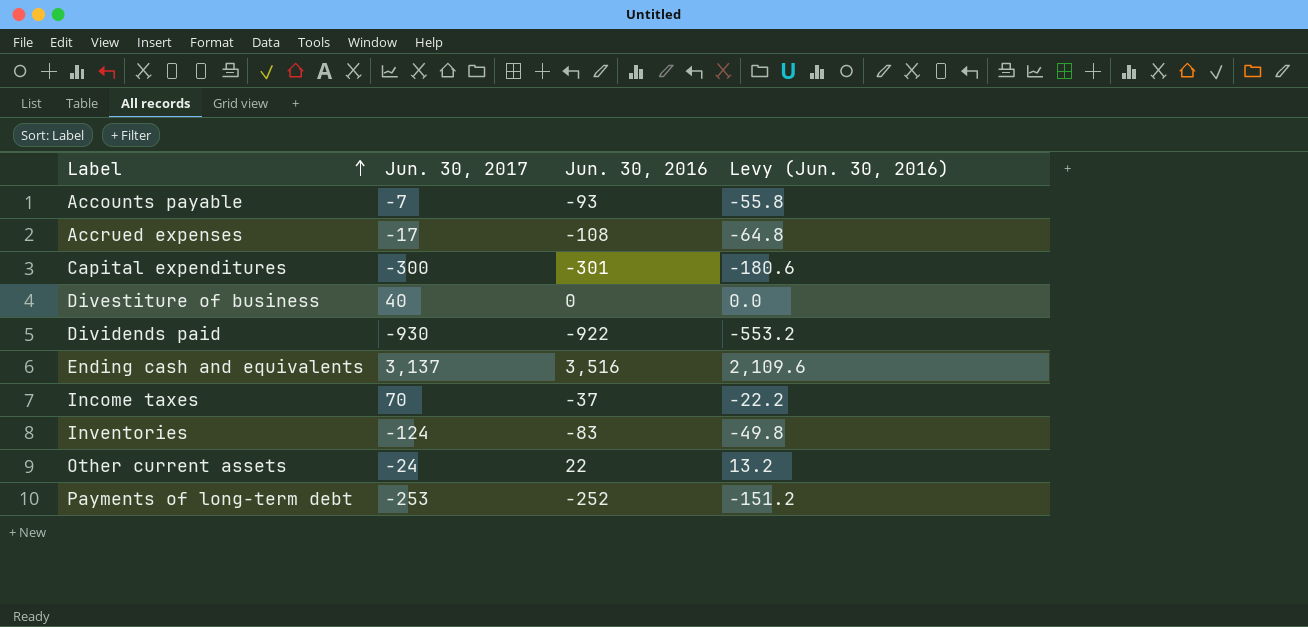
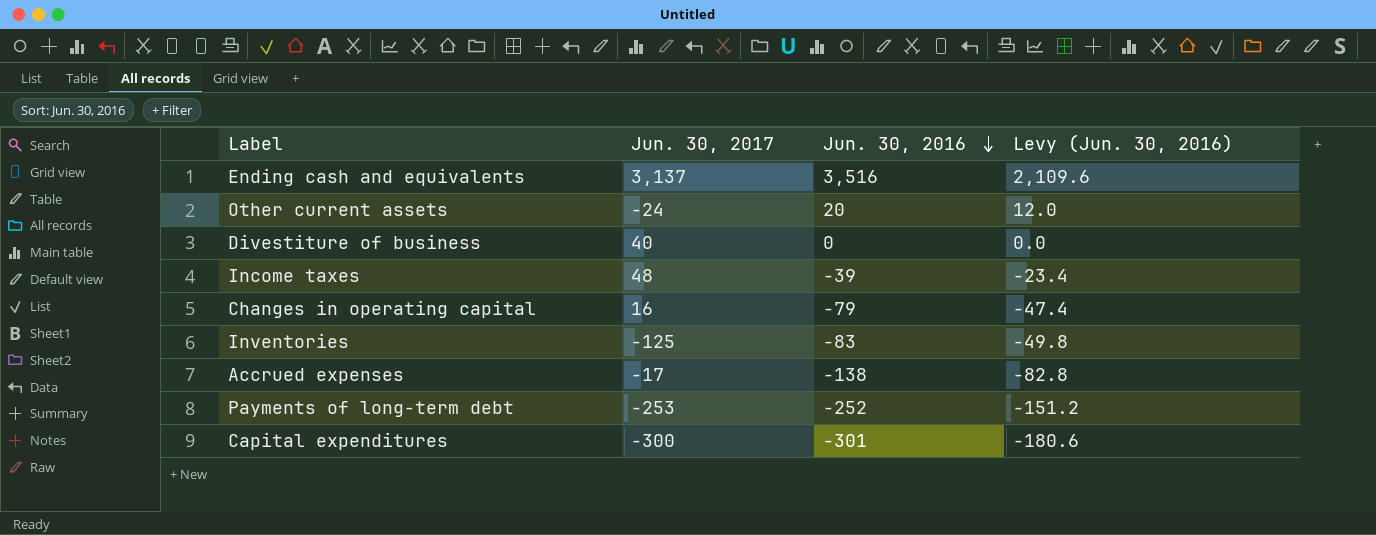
row order: Label ascending -> Jun. 30, 2016 descending
row Accounts payable: -7 | -93 | -55.8 -> none
row Dividends paid: -930 | -922 | -553.2 -> none
Other current assets | Jun. 30, 2016: 22 -> 20
Other current assets | Levy (Jun. 30, 2016): 13.2 -> 12.0
Income taxes | Jun. 30, 2017: 70 -> 48
Income taxes | Jun. 30, 2016: -37 -> -39
Income taxes | Levy (Jun. 30, 2016): -22.2 -> -23.4
row Changes in operating capital: none -> 16 | -79 | -47.4
Inventories | Jun. 30, 2017: -124 -> -125
Accrued expenses | Jun. 30, 2016: -108 -> -138
Accrued expenses | Levy (Jun. 30, 2016): -64.8 -> -82.8

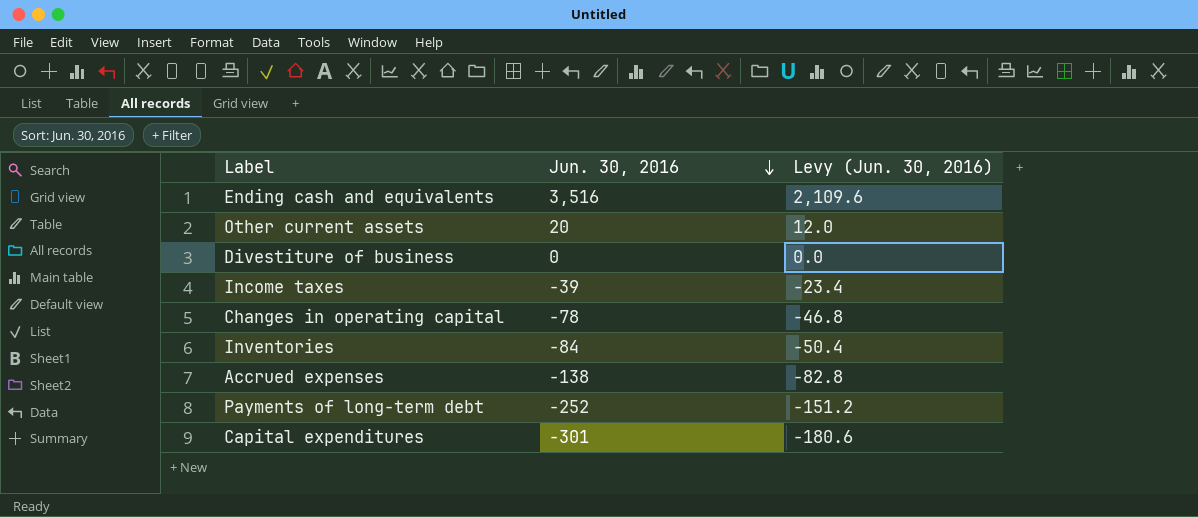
column Jun. 30, 2017 | position: 2 -> none
Changes in operating capital | Jun. 30, 2016: -79 -> -78
Changes in operating capital | Levy (Jun. 30, 2016): -47.4 -> -46.8
Inventories | Jun. 30, 2016: -83 -> -84
Inventories | Levy (Jun. 30, 2016): -49.8 -> -50.4

